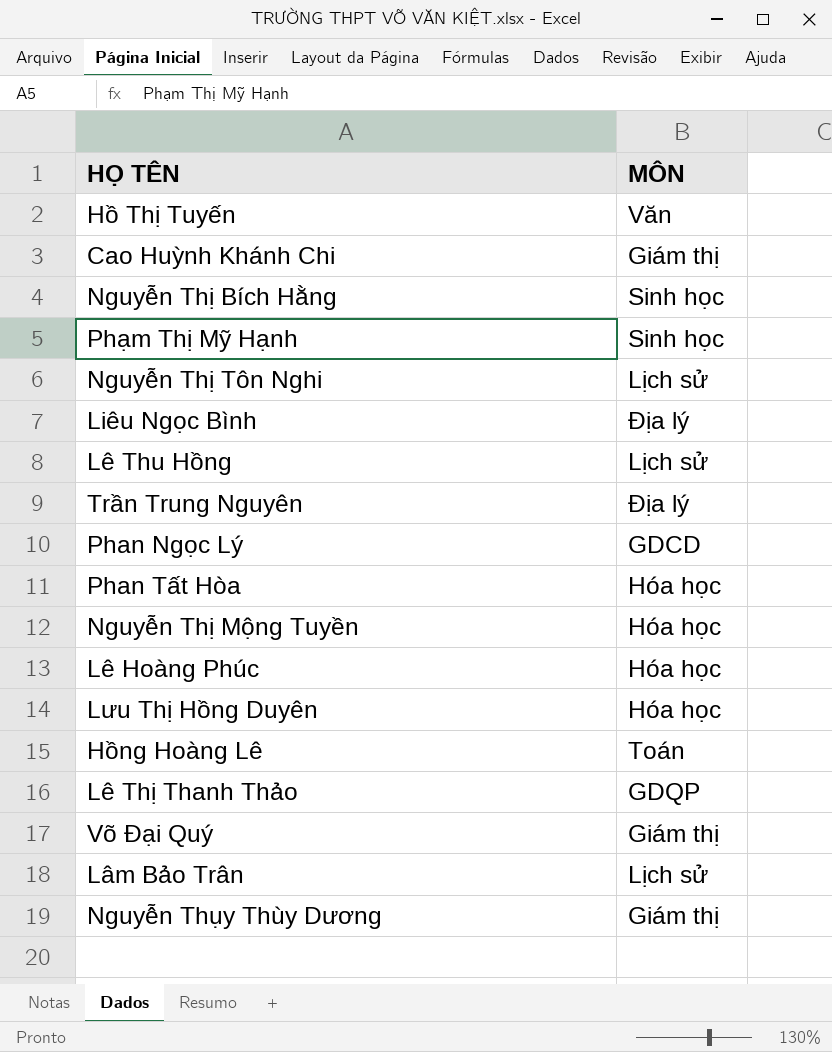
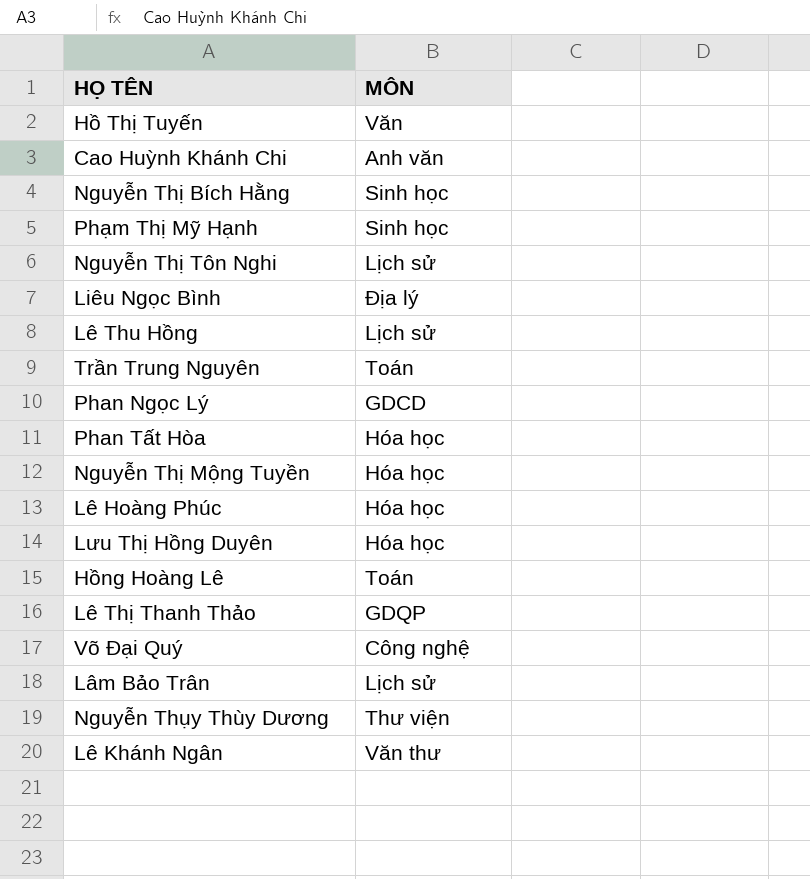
Cao Huỳnh Khánh Chi | MÔN: Giám thị -> Anh văn
Trần Trung Nguyên | MÔN: Địa lý -> Toán
Võ Đại Quý | MÔN: Giám thị -> Công nghệ
Nguyễn Thụy Thùy Dương | MÔN: Giám thị -> Thư viện
row Lê Khánh Ngân: none -> Văn thư

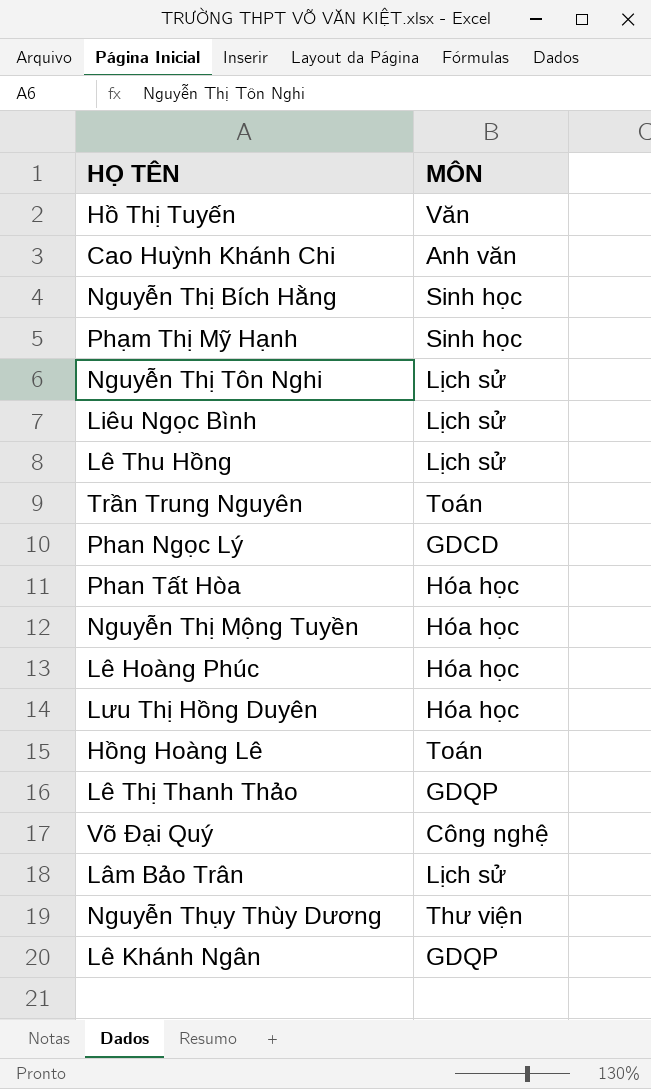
Liêu Ngọc Bình | MÔN: Địa lý -> Lịch sử
Lê Khánh Ngân | MÔN: Văn thư -> GDQP

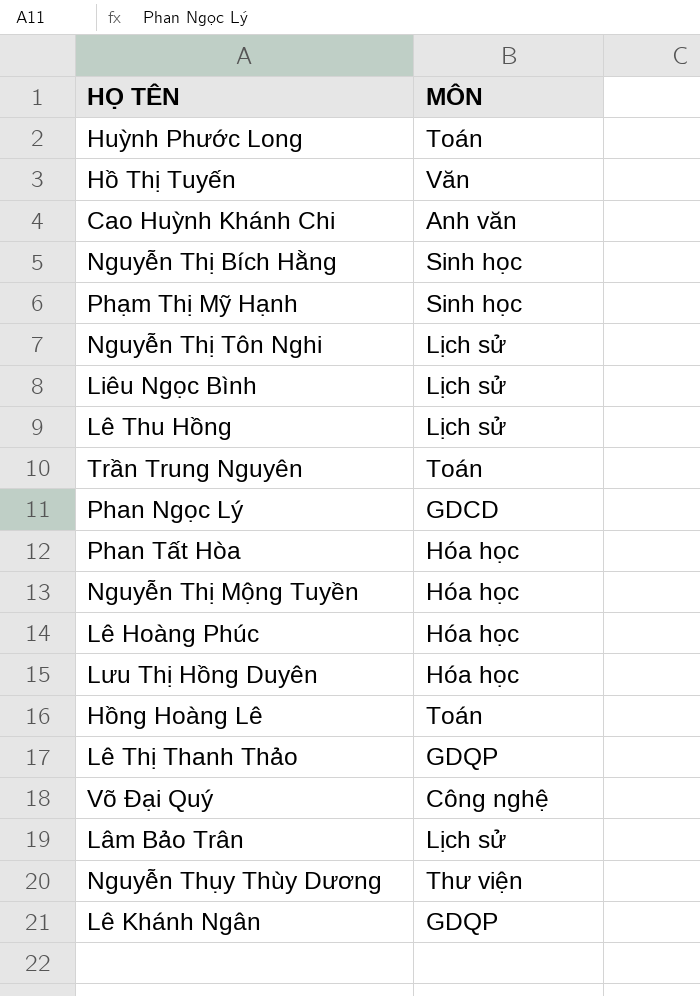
row Huỳnh Phước Long: none -> Toán

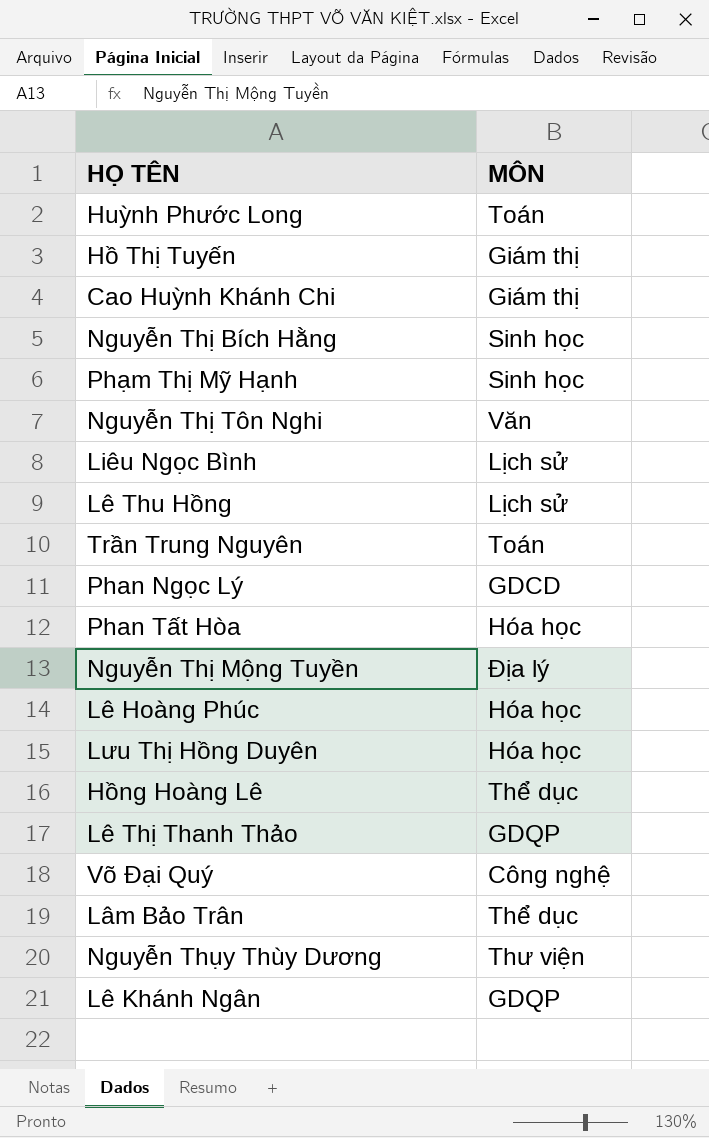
Hồ Thị Tuyến | MÔN: Văn -> Giám thị
Cao Huỳnh Khánh Chi | MÔN: Anh văn -> Giám thị
Nguyễn Thị Tôn Nghi | MÔN: Lịch sử -> Văn
Nguyễn Thị Mộng Tuyền | MÔN: Hóa học -> Địa lý
Hồng Hoàng Lê | MÔN: Toán -> Thể dục
Lâm Bảo Trân | MÔN: Lịch sử -> Thể dục

